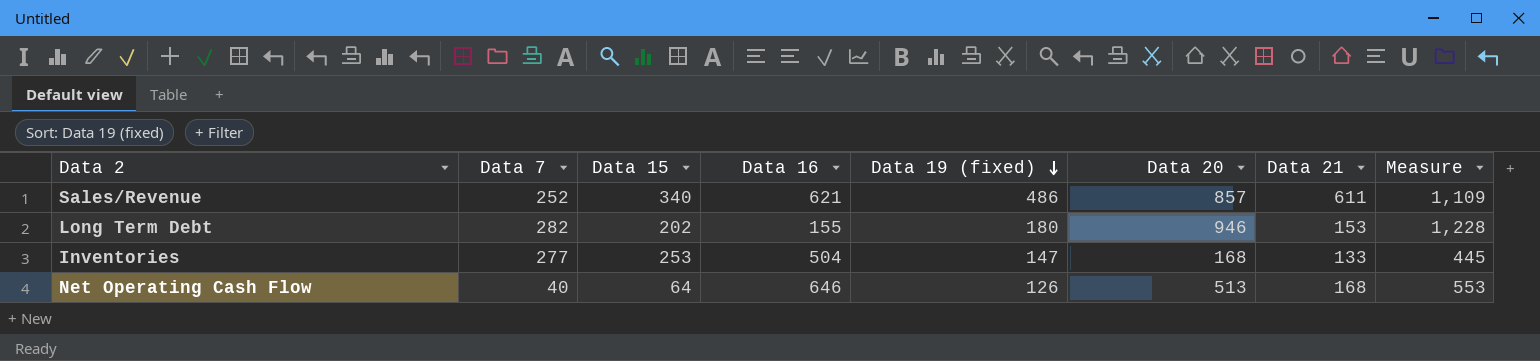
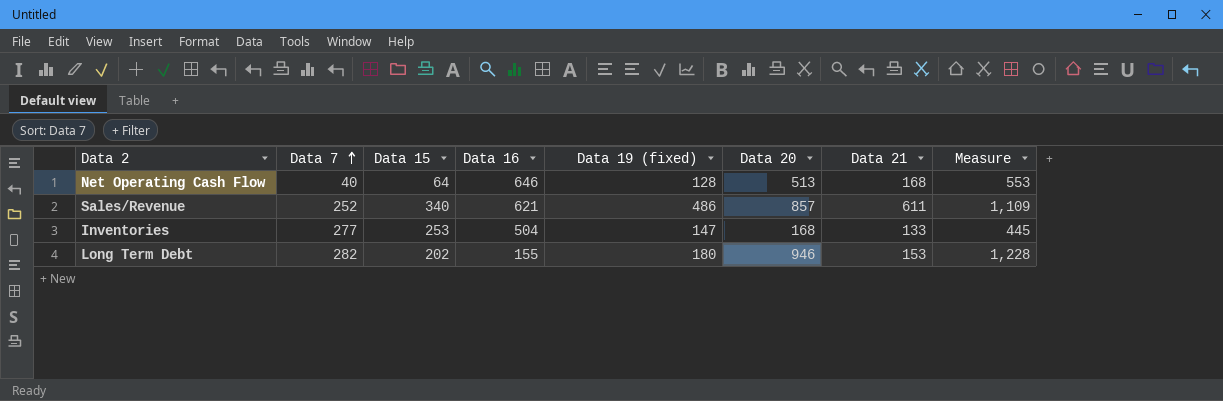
row order: Data 19 (fixed) descending -> Data 7 ascending
Net Operating Cash Flow | Data 19 (fixed): 126 -> 128

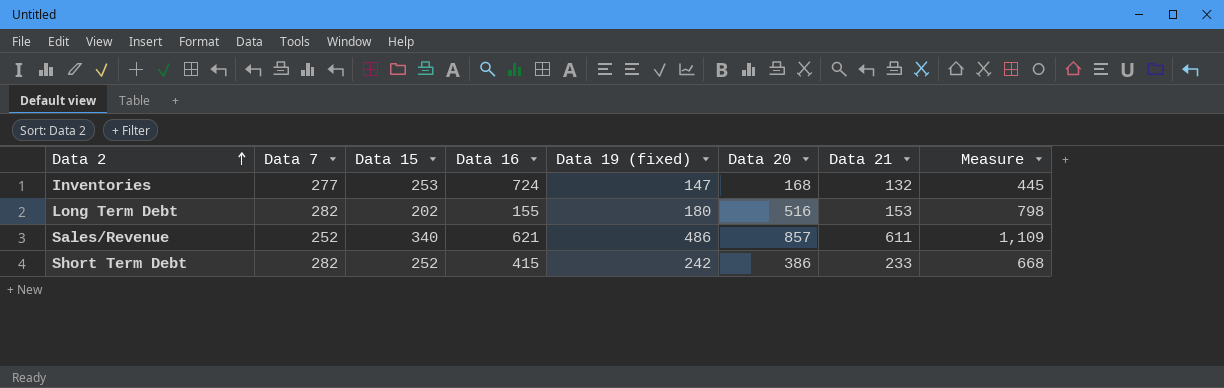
row order: Data 7 ascending -> Data 2 ascending
row Net Operating Cash Flow: 40 | 64 | 646 | 128 | 513 | 168 | 553 -> none
Inventories | Data 16: 504 -> 724
Inventories | Data 21: 133 -> 132
Long Term Debt | Data 20: 946 -> 516
Long Term Debt | Measure: 1,228 -> 798
row Short Term Debt: none -> 282 | 252 | 415 | 242 | 386 | 233 | 668

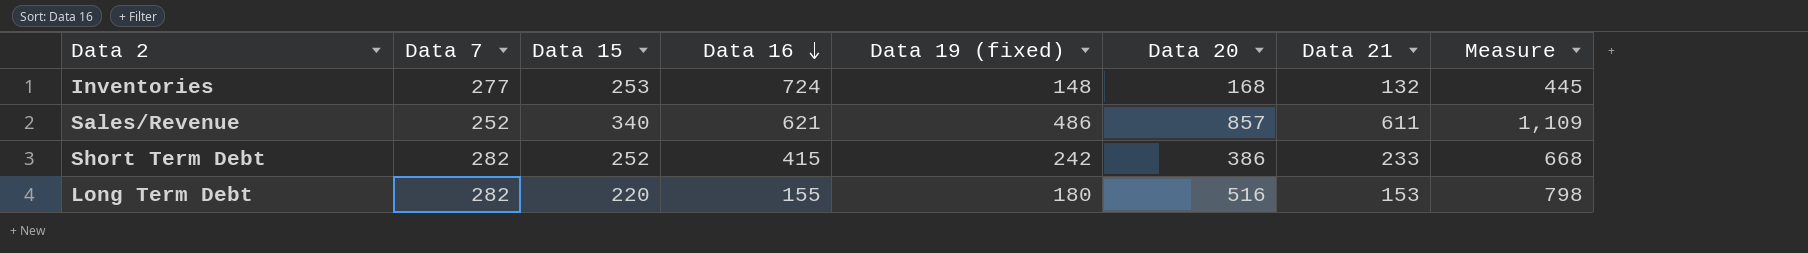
row order: Data 2 ascending -> Data 16 descending
Inventories | Data 19 (fixed): 147 -> 148
Long Term Debt | Data 15: 202 -> 220

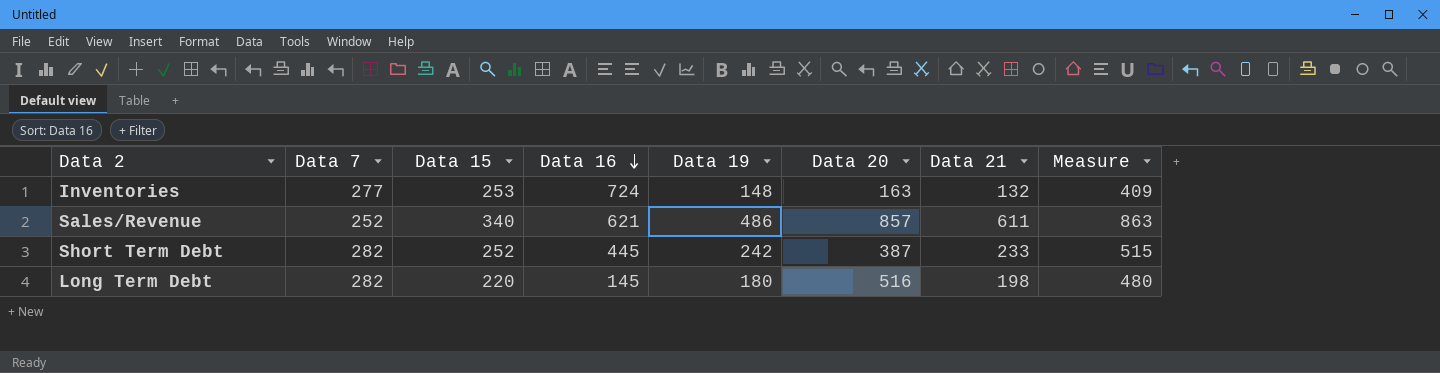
column name: Data 19 (fixed) -> Data 19
column Measure | formula: [Data 7] + [Data 20] -> [Data 7] + [Data 21]
Inventories | Data 20: 168 -> 163
Short Term Debt | Data 16: 415 -> 445
Short Term Debt | Data 20: 386 -> 387
Long Term Debt | Data 16: 155 -> 145
Long Term Debt | Data 21: 153 -> 198

